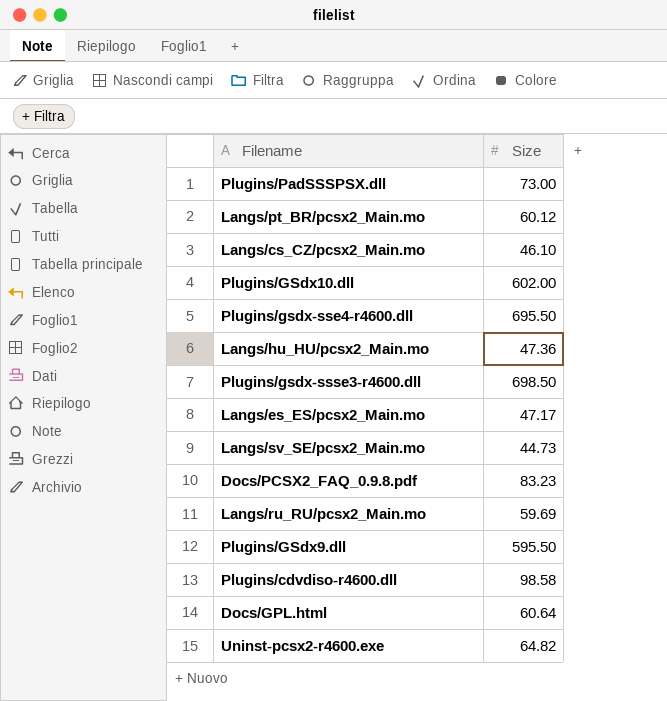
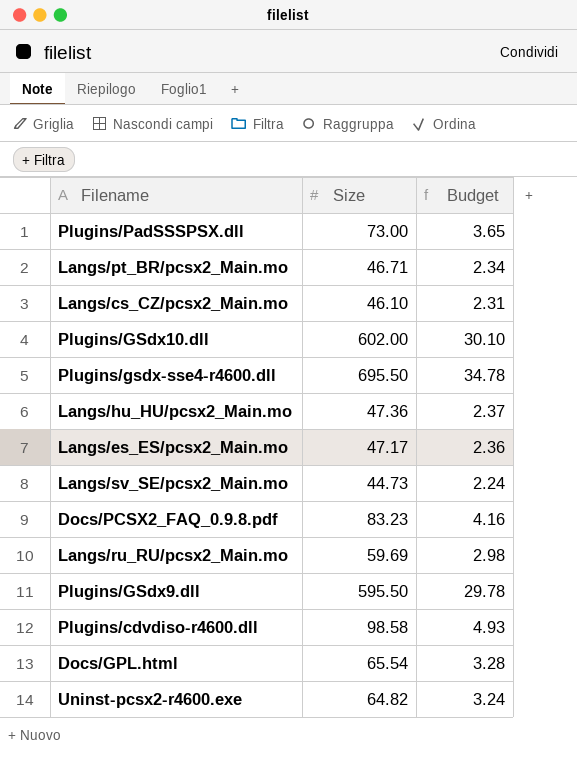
column Budget | formula: none -> [Size] * 0.05
row Plugins/gsdx-ssse3-r4600.dll: 698.50 -> none
Langs/pt_BR/pcsx2_Main.mo | Size: 60.12 -> 46.71
Docs/GPL.html | Size: 60.64 -> 65.54

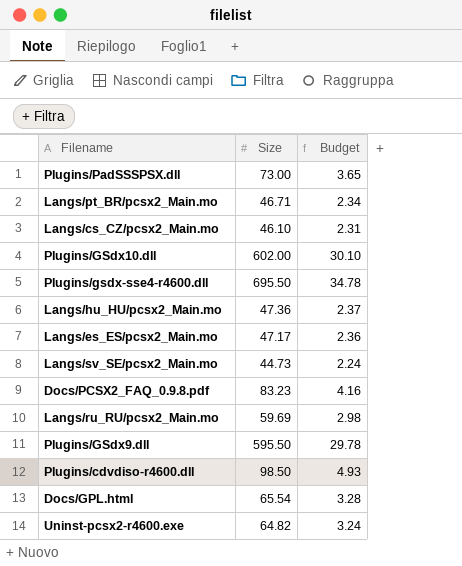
Plugins/cdvdiso-r4600.dll | Size: 98.58 -> 98.50

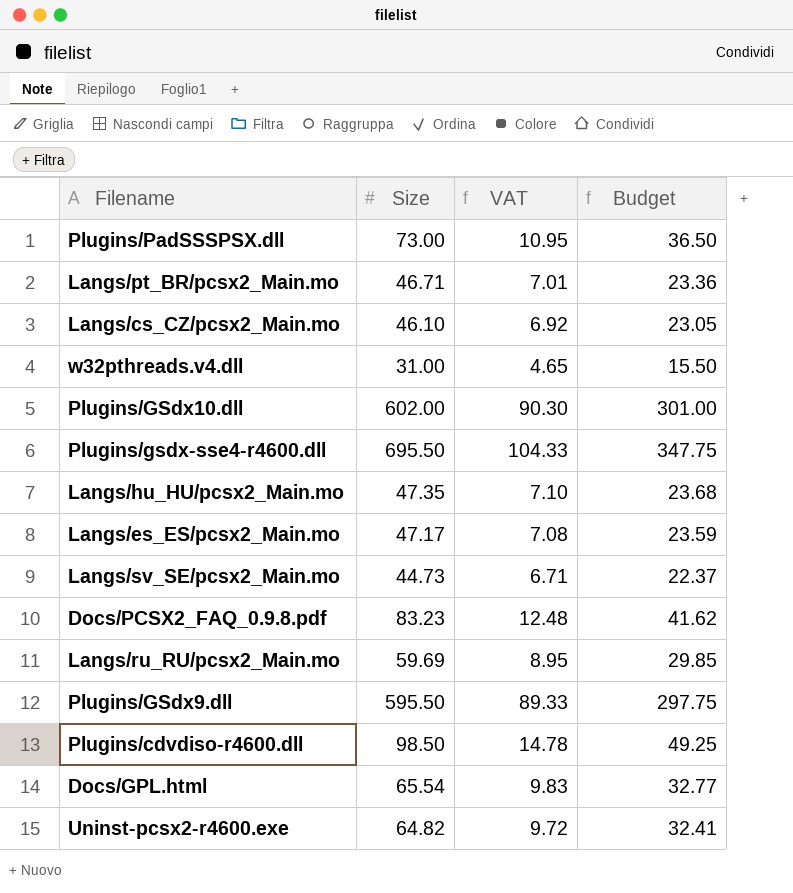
column VAT | formula: none -> [Size] * 0.15
column Budget | formula: [Size] * 0.05 -> [Size] * 0.5
row w32pthreads.v4.dll: none -> 31.00 | 4.65 | 15.50
Langs/hu_HU/pcsx2_Main.mo | Size: 47.36 -> 47.35

